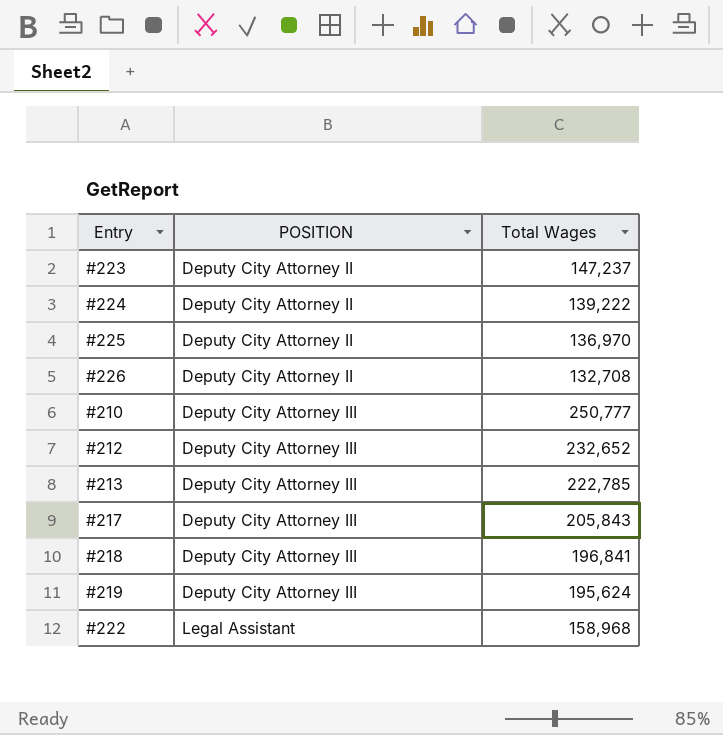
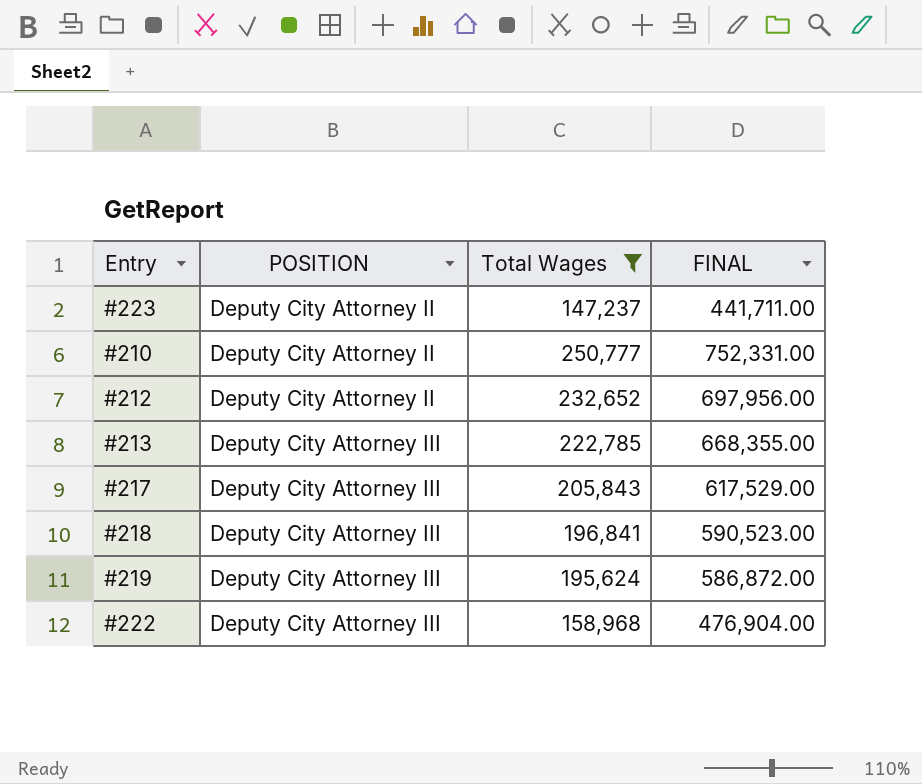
filter: none -> Total Wages >= 147,237
column FINAL | formula: none -> [Total Wages] * 3
#210 | POSITION: Deputy City Attorney III -> Deputy City Attorney II
#212 | POSITION: Deputy City Attorney III -> Deputy City Attorney II
#222 | POSITION: Legal Assistant -> Deputy City Attorney III

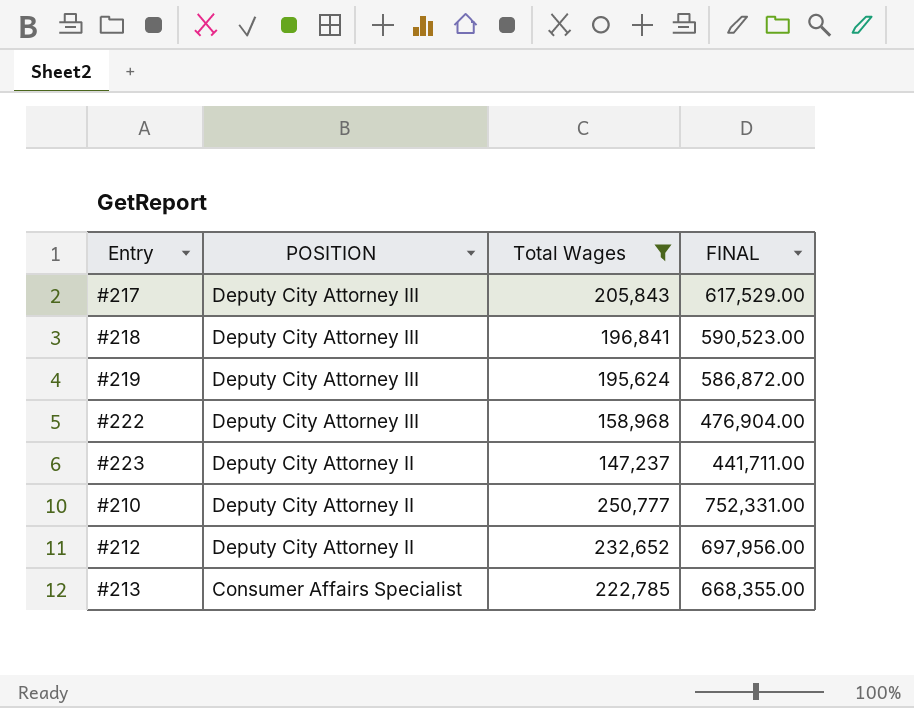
row order: POSITION ascending -> POSITION descending
#213 | POSITION: Deputy City Attorney III -> Consumer Affairs Specialist

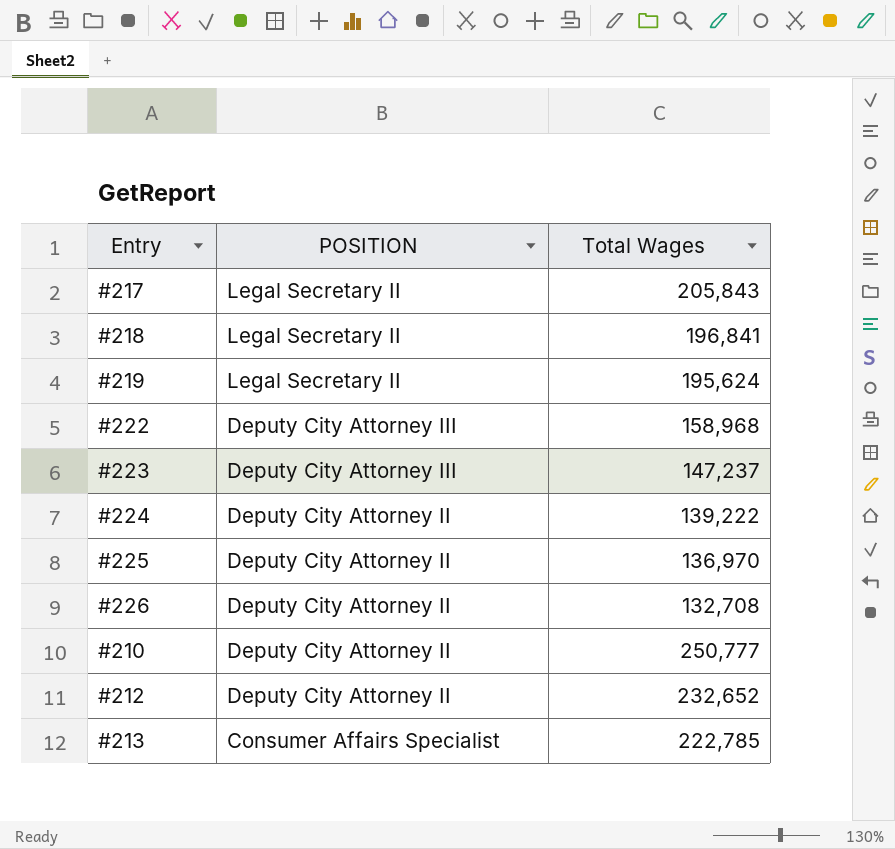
filter: Total Wages >= 147,237 -> none
column FINAL | formula: [Total Wages] * 3 -> none
#217 | POSITION: Deputy City Attorney III -> Legal Secretary II
#218 | POSITION: Deputy City Attorney III -> Legal Secretary II
#219 | POSITION: Deputy City Attorney III -> Legal Secretary II
#223 | POSITION: Deputy City Attorney II -> Deputy City Attorney III

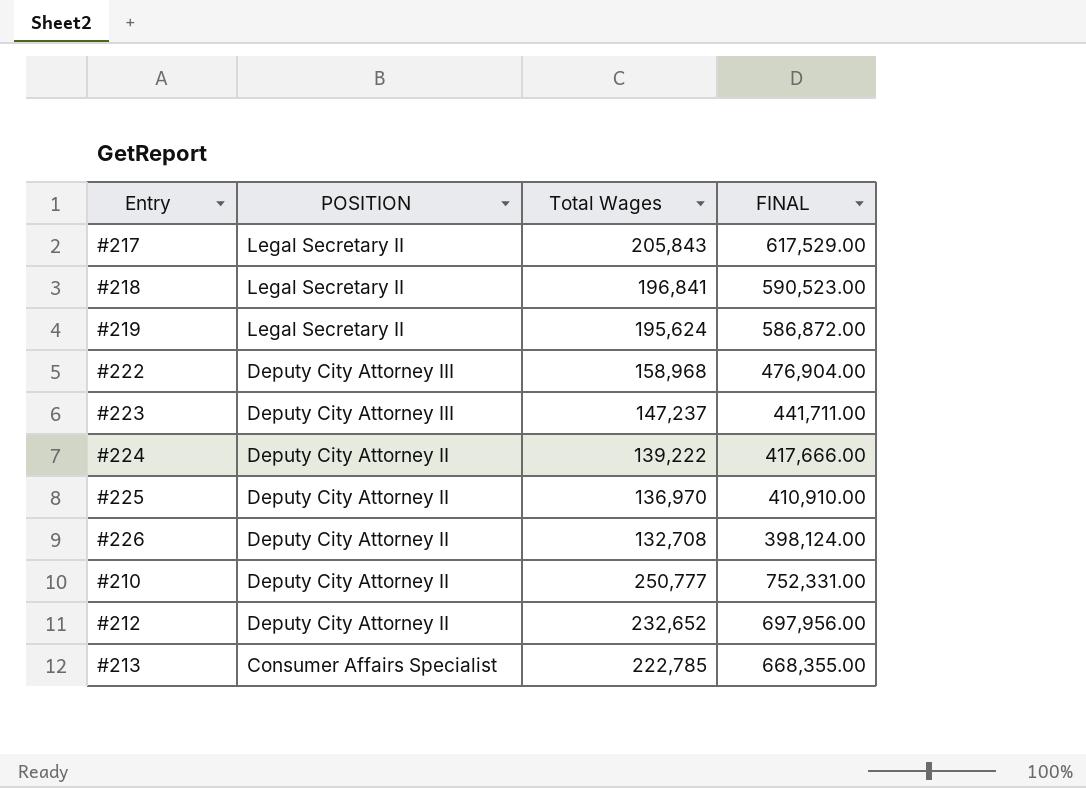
column FINAL | formula: none -> [Total Wages] * 3

